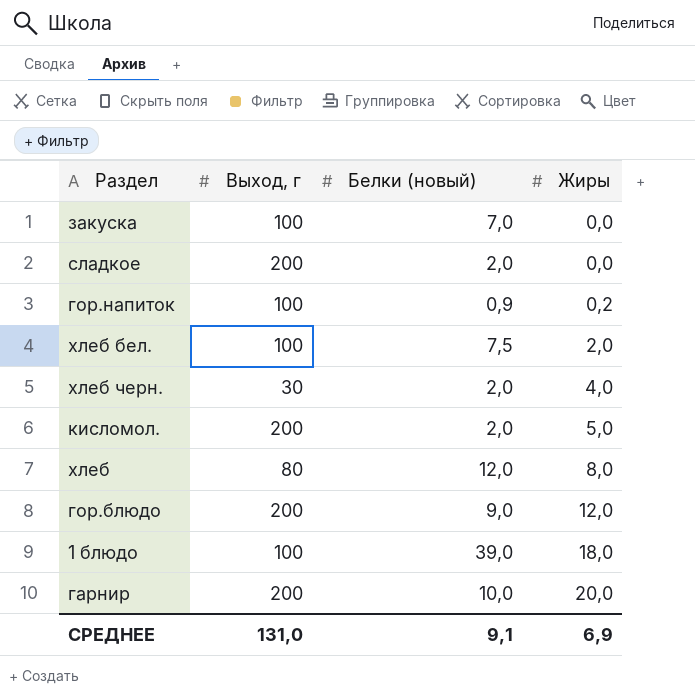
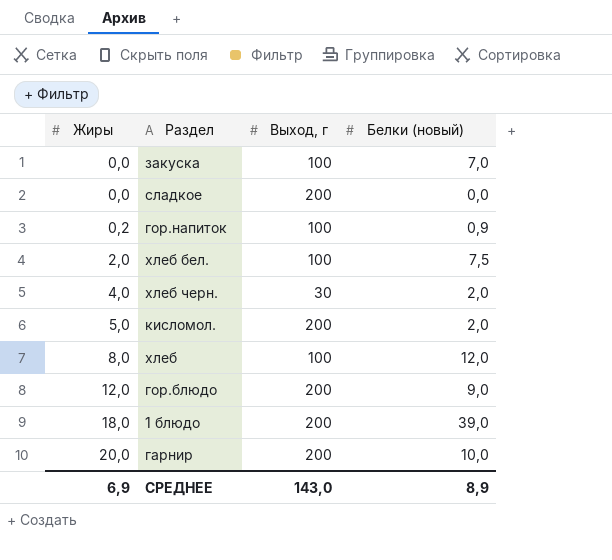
column Жиры | position: 4 -> 1
сладкое | Белки (новый): 2,0 -> 0,0
хлеб | Выход, г: 80 -> 100
1 блюдо | Выход, г: 100 -> 200
СРЕДНЕЕ | Выход, г: 131,0 -> 143,0
СРЕДНЕЕ | Белки (новый): 9,1 -> 8,9

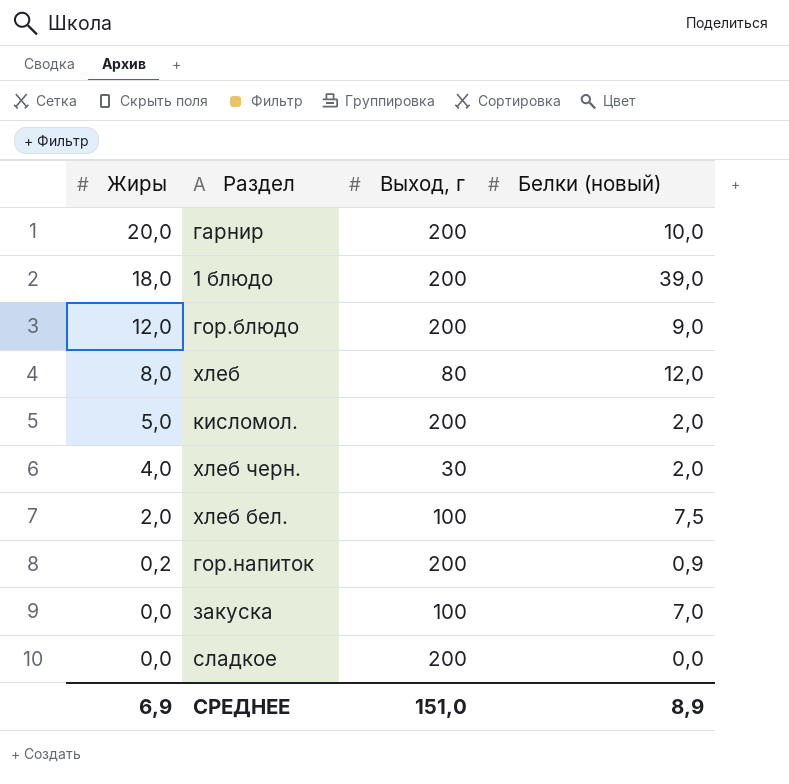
row order: Жиры ascending -> Жиры descending
хлеб | Выход, г: 100 -> 80
гор.напиток | Выход, г: 100 -> 200
СРЕДНЕЕ | Выход, г: 143,0 -> 151,0

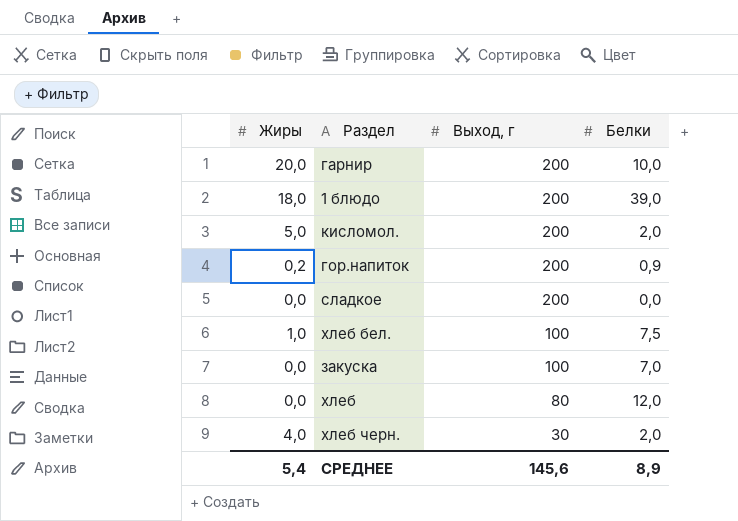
row order: Жиры descending -> Выход, г descending
column name: Белки (новый) -> Белки
row гор.блюдо: 12,0 | 200 | 9,0 -> none
хлеб бел. | Жиры: 2,0 -> 1,0
хлеб | Жиры: 8,0 -> 0,0
СРЕДНЕЕ | Жиры: 6,9 -> 5,4
СРЕДНЕЕ | Выход, г: 151,0 -> 145,6

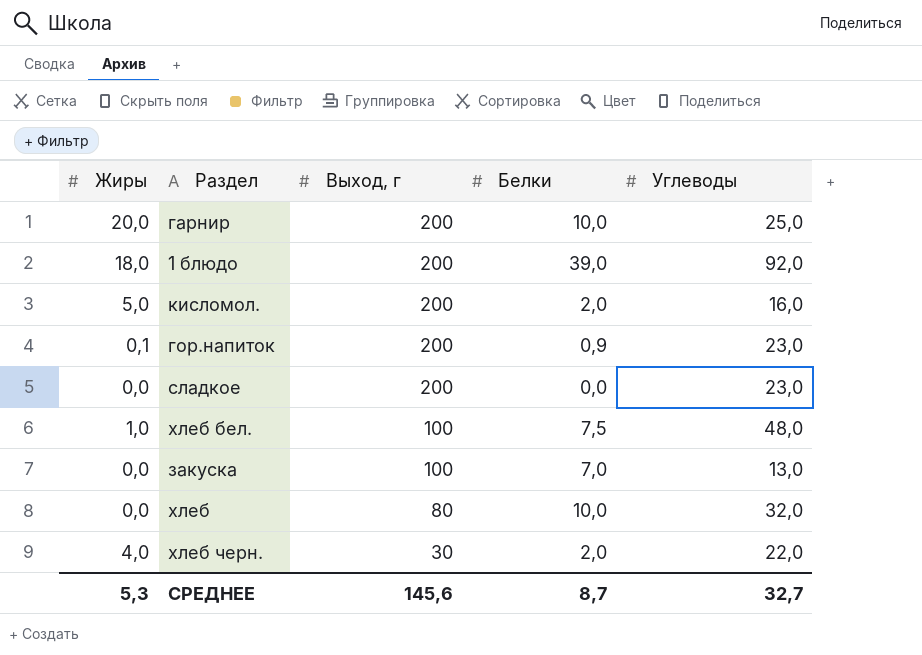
column Углеводы | position: none -> 5
гор.напиток | Жиры: 0,2 -> 0,1
хлеб | Белки: 12,0 -> 10,0
СРЕДНЕЕ | Жиры: 5,4 -> 5,3
СРЕДНЕЕ | Белки: 8,9 -> 8,7

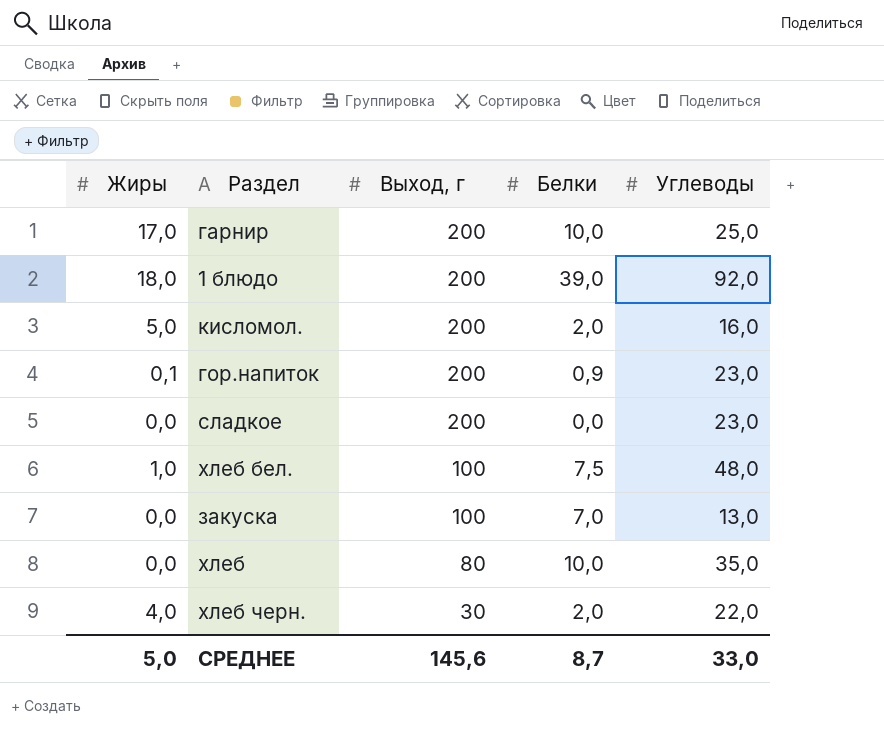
гарнир | Жиры: 20,0 -> 17,0
хлеб | Углеводы: 32,0 -> 35,0
СРЕДНЕЕ | Жиры: 5,3 -> 5,0
СРЕДНЕЕ | Углеводы: 32,7 -> 33,0

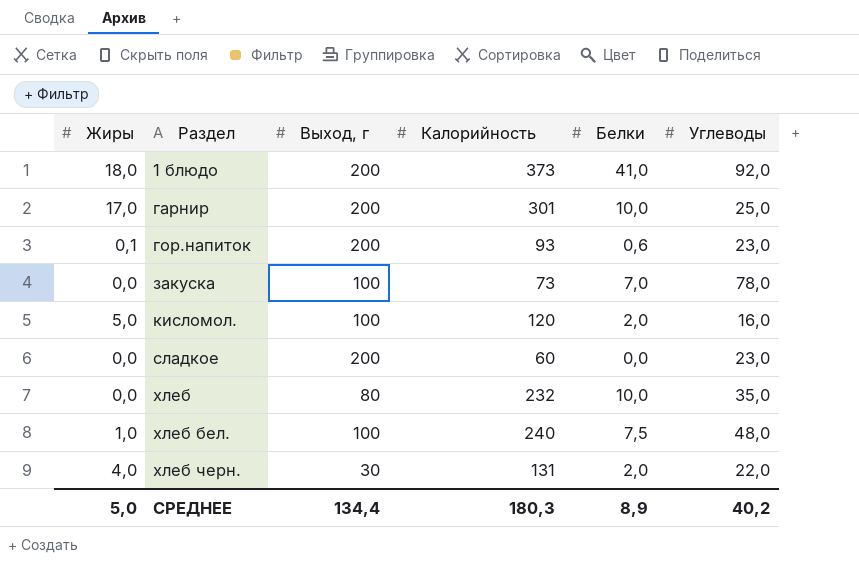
row order: Выход, г descending -> Раздел ascending
column Калорийность | position: none -> 4
1 блюдо | Белки: 39,0 -> 41,0
гор.напиток | Белки: 0,9 -> 0,6
закуска | Углеводы: 13,0 -> 78,0
кисломол. | Выход, г: 200 -> 100
СРЕДНЕЕ | Выход, г: 145,6 -> 134,4
СРЕДНЕЕ | Белки: 8,7 -> 8,9
СРЕДНЕЕ | Углеводы: 33,0 -> 40,2

